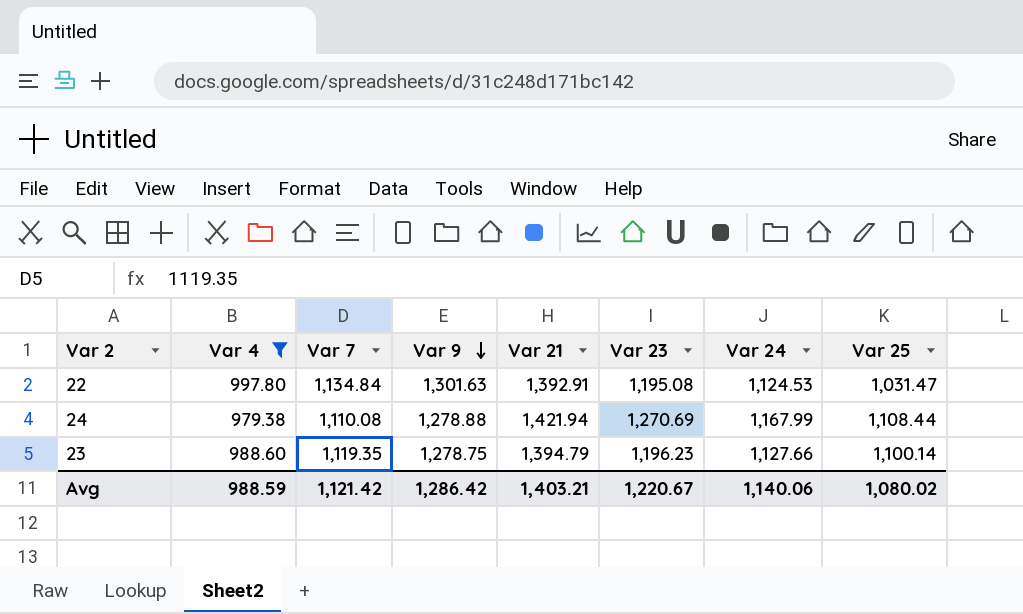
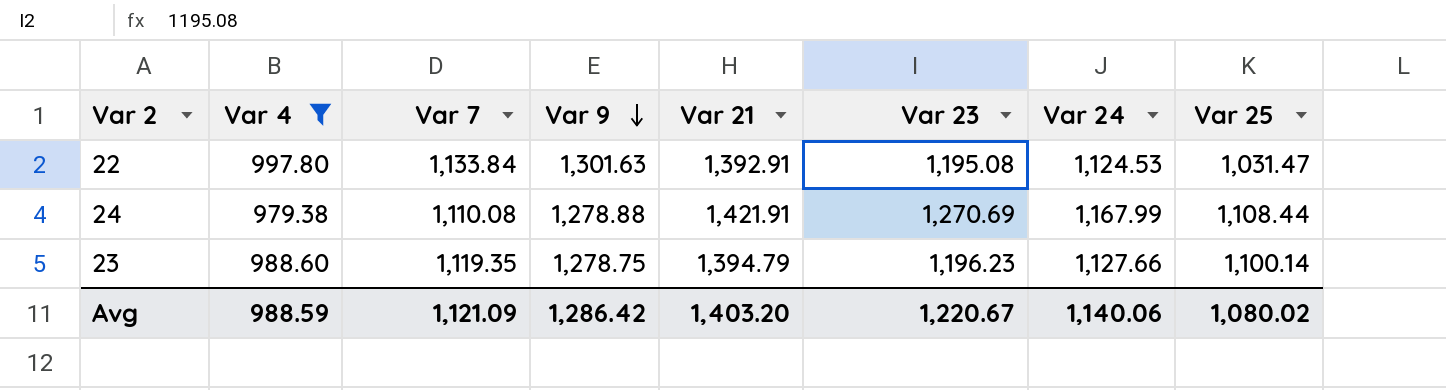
22 | Var 7: 1,134.84 -> 1,133.84
24 | Var 21: 1,421.94 -> 1,421.91
Avg | Var 7: 1,121.42 -> 1,121.09
Avg | Var 21: 1,403.21 -> 1,403.20

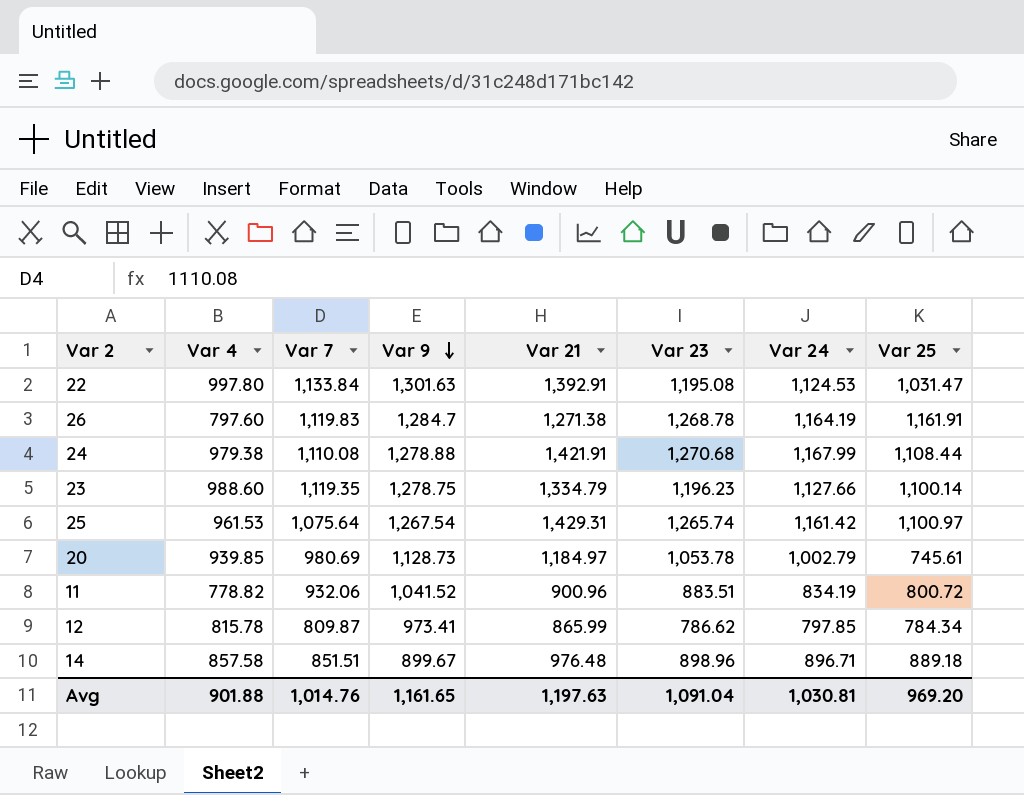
filter: Var 4 >= 979.38 -> none
24 | Var 23: 1,270.69 -> 1,270.68
23 | Var 21: 1,394.79 -> 1,334.79
Avg | Var 4: 988.59 -> 901.88
Avg | Var 7: 1,121.09 -> 1,014.76
Avg | Var 9: 1,286.42 -> 1,161.65
Avg | Var 21: 1,403.20 -> 1,197.63
Avg | Var 23: 1,220.67 -> 1,091.04
Avg | Var 24: 1,140.06 -> 1,030.81
Avg | Var 25: 1,080.02 -> 969.20

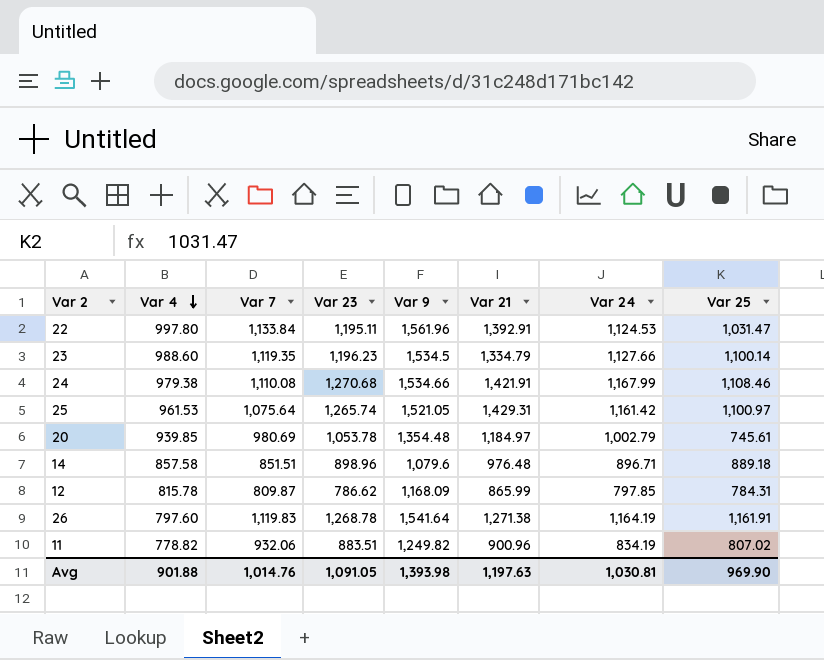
row order: Var 9 descending -> Var 4 descending
column Var 23 | position: 6 -> 4
22 | Var 23: 1,195.08 -> 1,195.11
22 | Var 9: 1,301.63 -> 1,561.96
23 | Var 9: 1,278.75 -> 1,534.5
24 | Var 9: 1,278.88 -> 1,534.66
24 | Var 25: 1,108.44 -> 1,108.46
25 | Var 9: 1,267.54 -> 1,521.05
20 | Var 9: 1,128.73 -> 1,354.48
14 | Var 9: 899.67 -> 1,079.6
12 | Var 9: 973.41 -> 1,168.09
12 | Var 25: 784.34 -> 784.31
26 | Var 9: 1,284.7 -> 1,541.64
11 | Var 9: 1,041.52 -> 1,249.82
11 | Var 25: 800.72 -> 807.02
Avg | Var 23: 1,091.04 -> 1,091.05
Avg | Var 9: 1,161.65 -> 1,393.98
Avg | Var 25: 969.20 -> 969.90

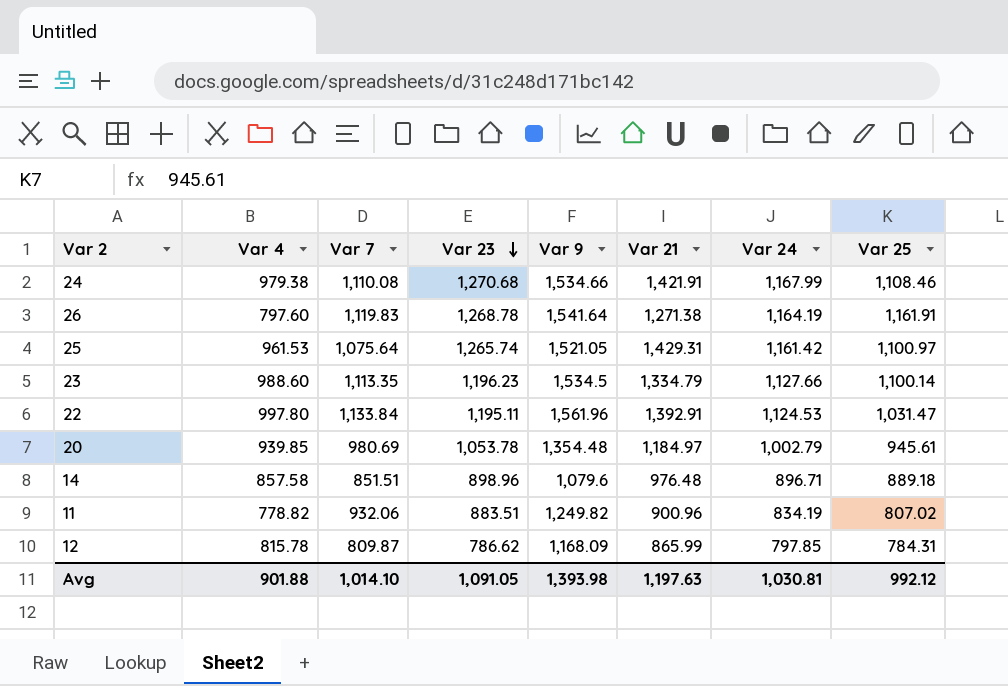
row order: Var 4 descending -> Var 23 descending
23 | Var 7: 1,119.35 -> 1,113.35
20 | Var 25: 745.61 -> 945.61
Avg | Var 7: 1,014.76 -> 1,014.10
Avg | Var 25: 969.90 -> 992.12

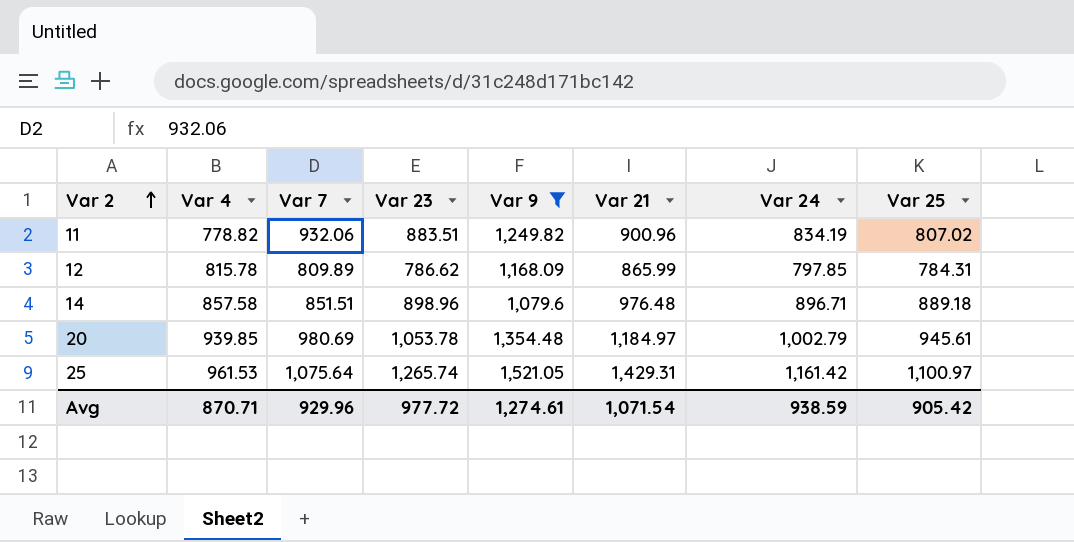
filter: none -> Var 9 <= 1,521.05
row order: Var 23 descending -> Var 2 ascending
12 | Var 7: 809.87 -> 809.89
Avg | Var 4: 901.88 -> 870.71
Avg | Var 7: 1,014.10 -> 929.96
Avg | Var 23: 1,091.05 -> 977.72
Avg | Var 9: 1,393.98 -> 1,274.61
Avg | Var 21: 1,197.63 -> 1,071.54
Avg | Var 24: 1,030.81 -> 938.59
Avg | Var 25: 992.12 -> 905.42

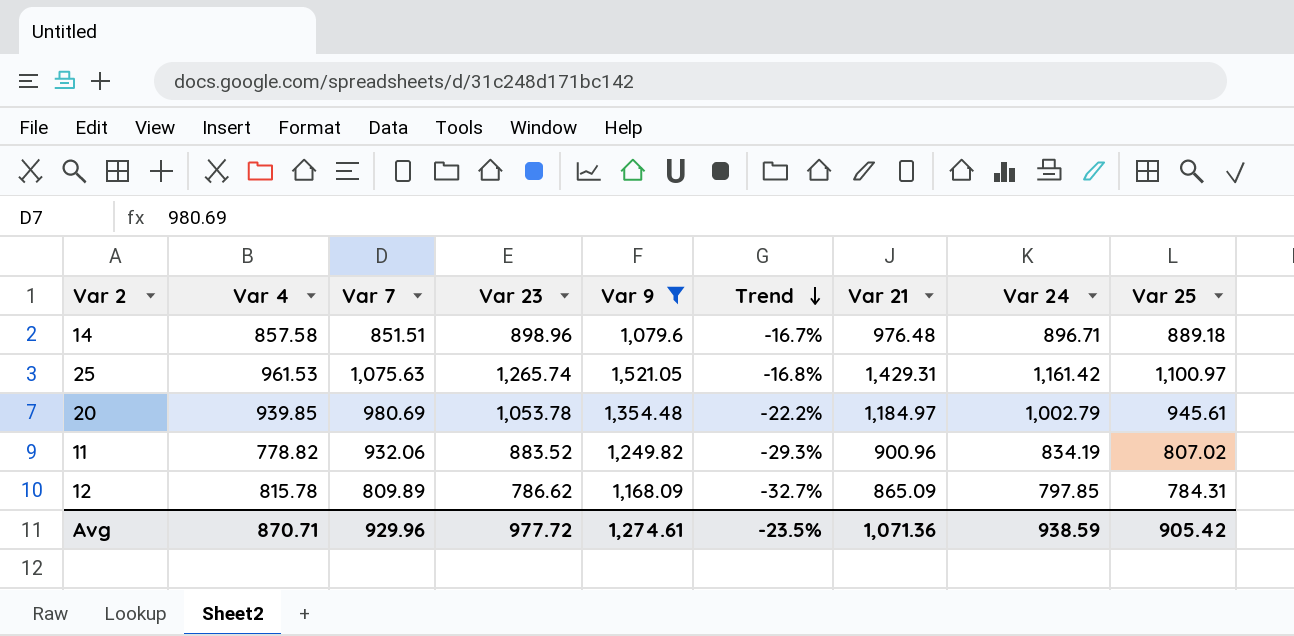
row order: Var 2 ascending -> Trend descending
column Trend | formula: none -> ([Var 23] - [Var 9]) / [Var 9]
25 | Var 7: 1,075.64 -> 1,075.63
11 | Var 23: 883.51 -> 883.52
12 | Var 21: 865.99 -> 865.09
Avg | Var 21: 1,071.54 -> 1,071.36

